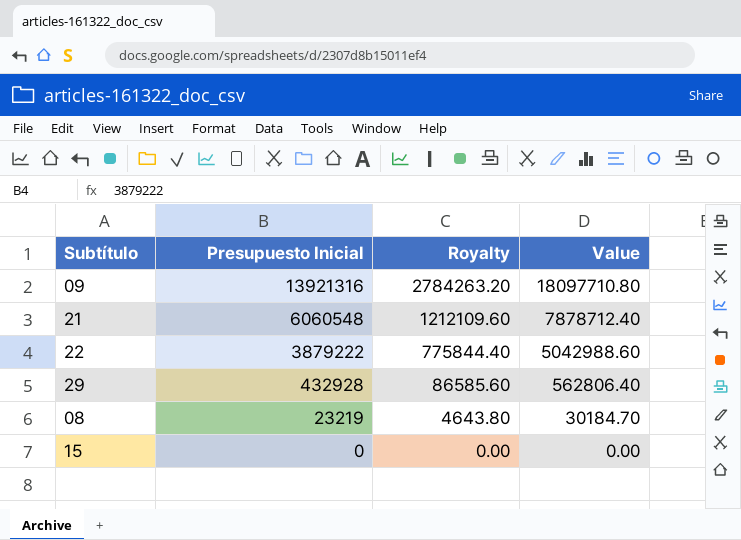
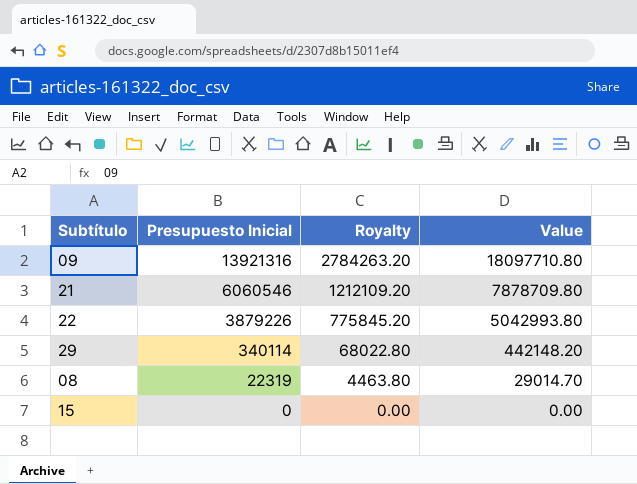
21 | Presupuesto Inicial: 6060548 -> 6060546
21 | Royalty: 1212109.60 -> 1212109.20
21 | Value: 7878712.40 -> 7878709.80
22 | Presupuesto Inicial: 3879222 -> 3879226
22 | Royalty: 775844.40 -> 775845.20
22 | Value: 5042988.60 -> 5042993.80
29 | Presupuesto Inicial: 432928 -> 340114
29 | Royalty: 86585.60 -> 68022.80
29 | Value: 562806.40 -> 442148.20
08 | Presupuesto Inicial: 23219 -> 22319
08 | Royalty: 4643.80 -> 4463.80
08 | Value: 30184.70 -> 29014.70

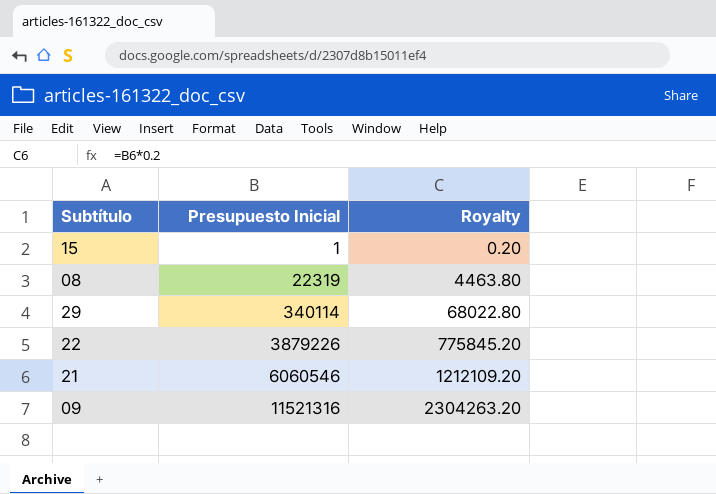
row order: Presupuesto Inicial descending -> Presupuesto Inicial ascending
column Value | formula: [Presupuesto Inicial] * 1.3 -> none
15 | Presupuesto Inicial: 0 -> 1
15 | Royalty: 0.00 -> 0.20
09 | Presupuesto Inicial: 13921316 -> 11521316
09 | Royalty: 2784263.20 -> 2304263.20

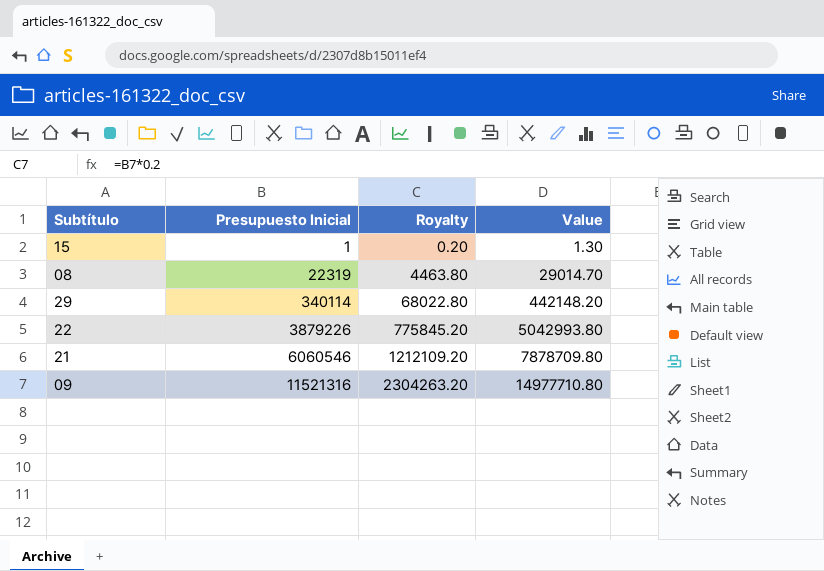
column Value | formula: none -> [Presupuesto Inicial] * 1.3

